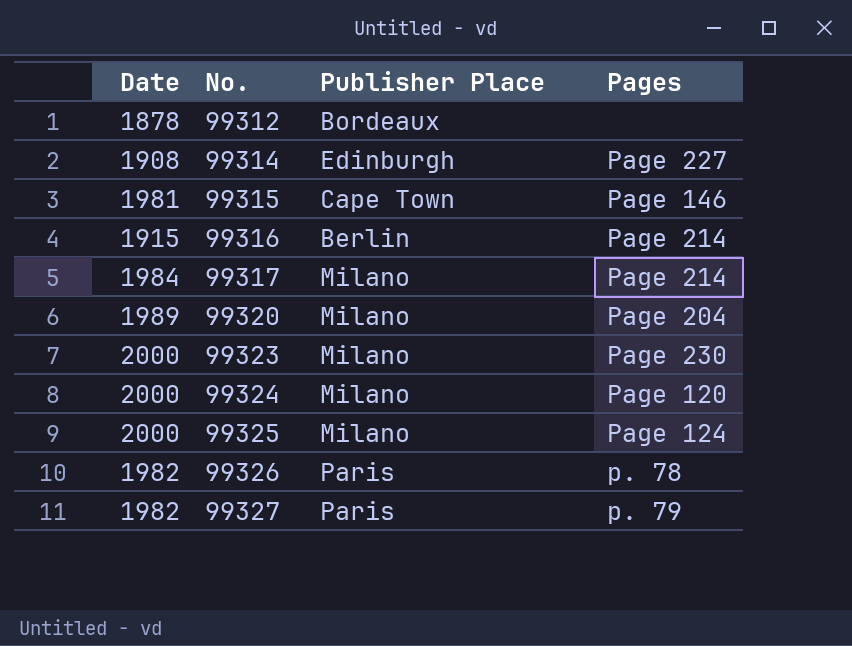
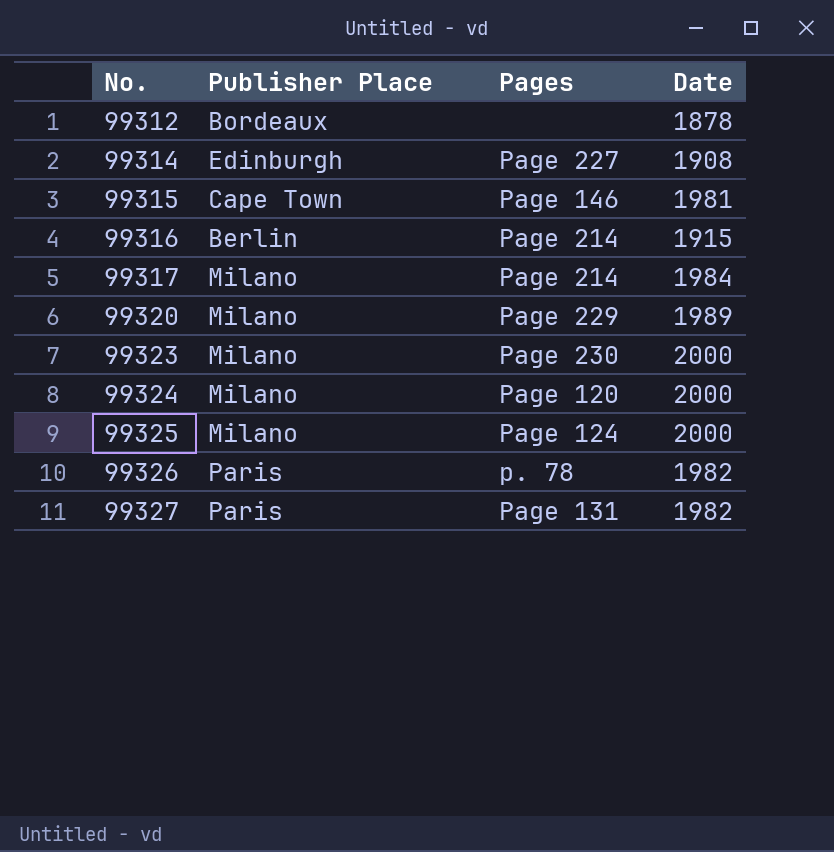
column Date | position: 1 -> 4
99320 | Pages: Page 204 -> Page 229
99327 | Pages: p. 79 -> Page 131

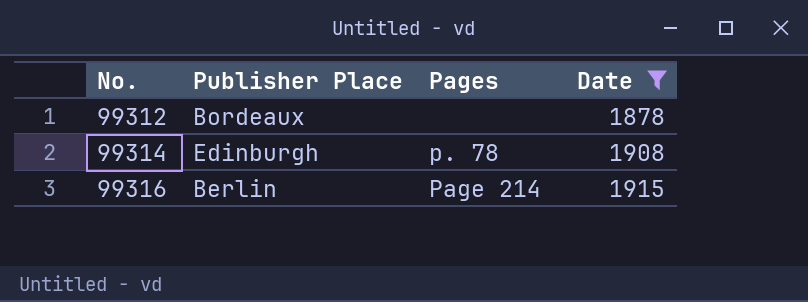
filter: none -> Date <= 1915
99314 | Pages: Page 227 -> p. 78

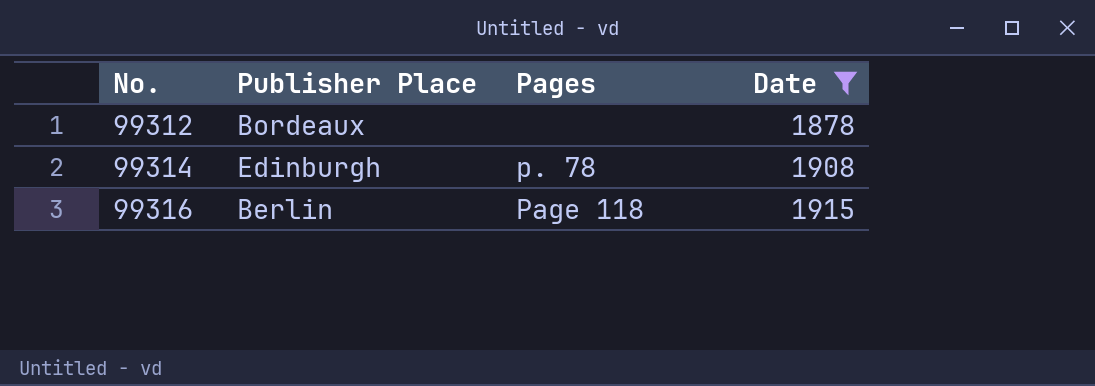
99316 | Pages: Page 214 -> Page 118

